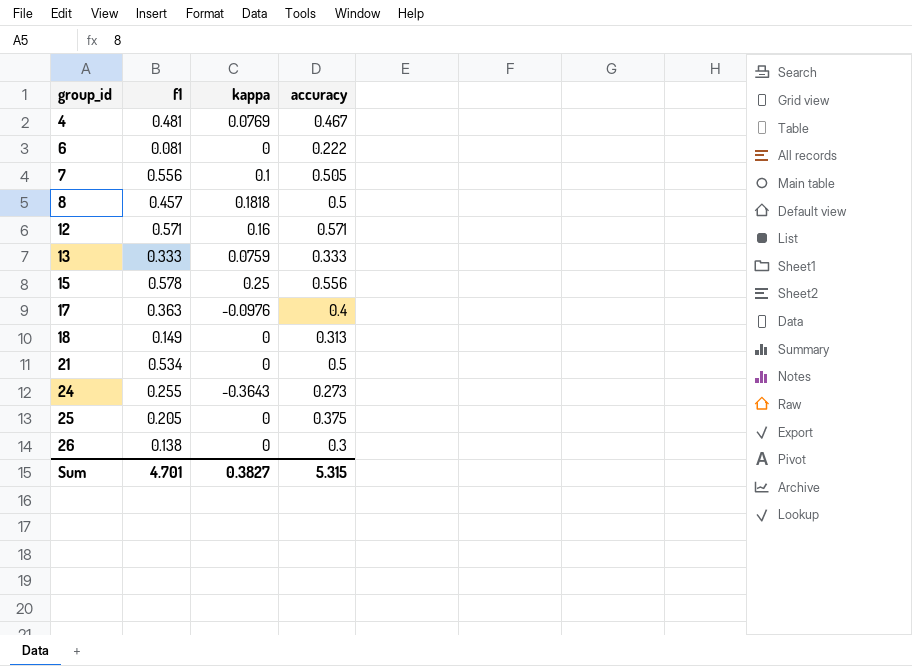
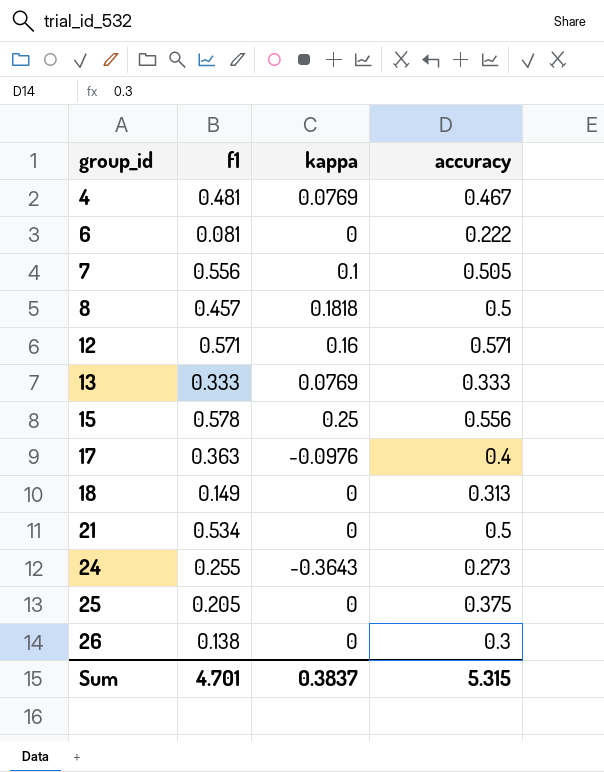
13 | kappa: 0.0759 -> 0.0769
Sum | kappa: 0.3827 -> 0.3837

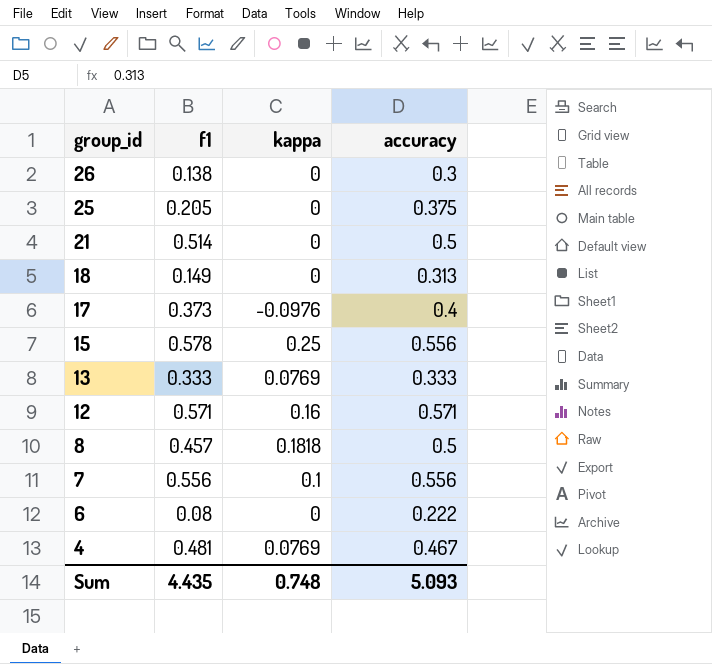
row order: group_id ascending -> group_id descending
row 24: 0.255 | -0.3643 | 0.273 -> none
21 | f1: 0.534 -> 0.514
17 | f1: 0.363 -> 0.373
7 | accuracy: 0.505 -> 0.556
6 | f1: 0.081 -> 0.08
Sum | f1: 4.701 -> 4.435
Sum | kappa: 0.3837 -> 0.748
Sum | accuracy: 5.315 -> 5.093

